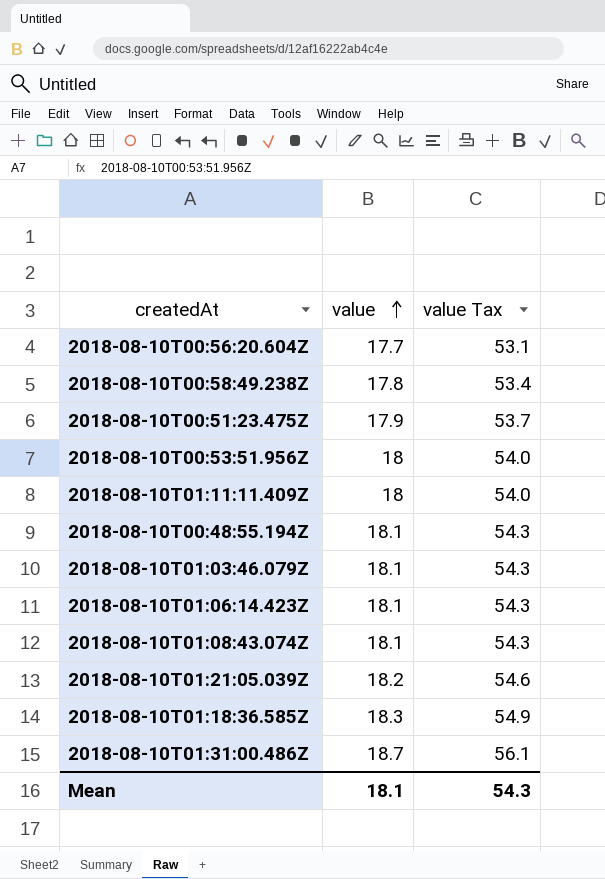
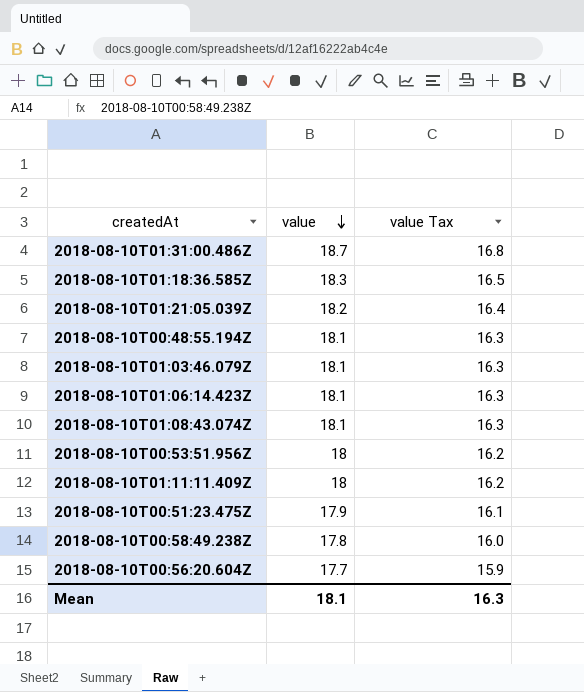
row order: value ascending -> value descending
column value Tax | formula: [value] * 3 -> [value] * 0.9
Mean | value Tax: 54.3 -> 16.3

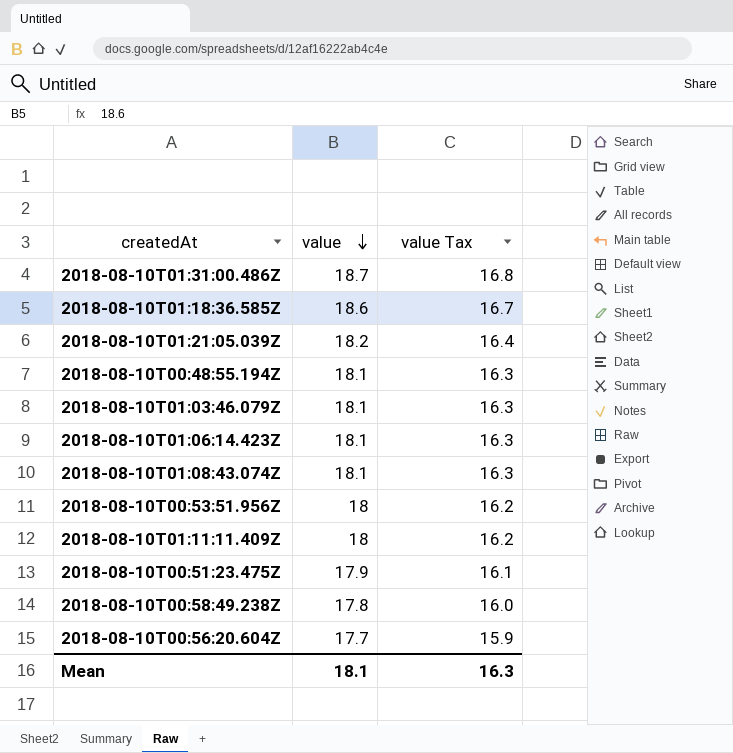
2018-08-10T01:18:36.585Z | value: 18.3 -> 18.6
2018-08-10T01:18:36.585Z | value Tax: 16.5 -> 16.7

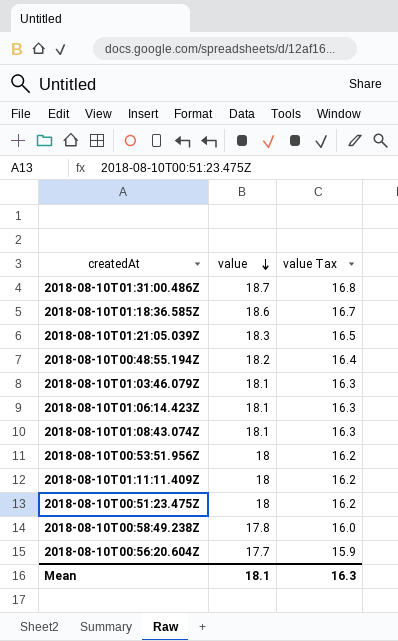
2018-08-10T01:21:05.039Z | value: 18.2 -> 18.3
2018-08-10T01:21:05.039Z | value Tax: 16.4 -> 16.5
2018-08-10T00:48:55.194Z | value: 18.1 -> 18.2
2018-08-10T00:48:55.194Z | value Tax: 16.3 -> 16.4
2018-08-10T00:51:23.475Z | value: 17.9 -> 18
2018-08-10T00:51:23.475Z | value Tax: 16.1 -> 16.2

